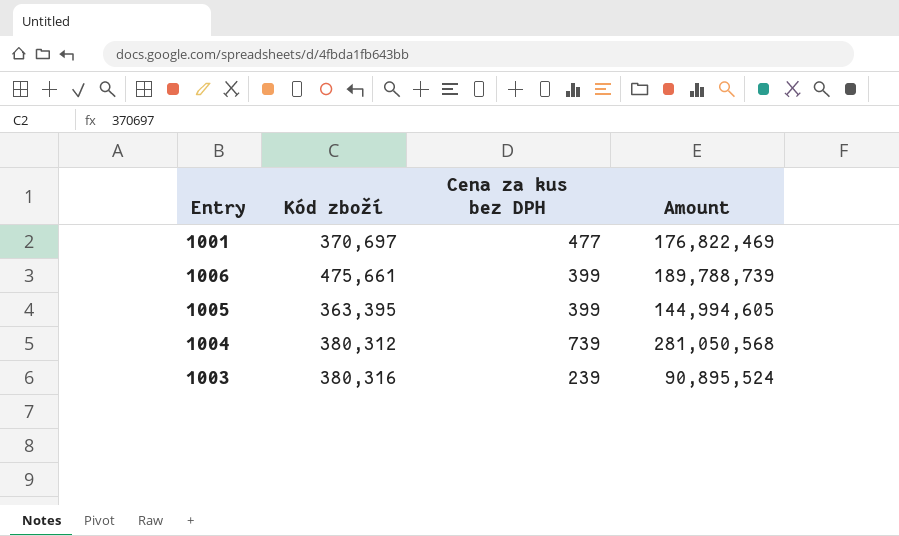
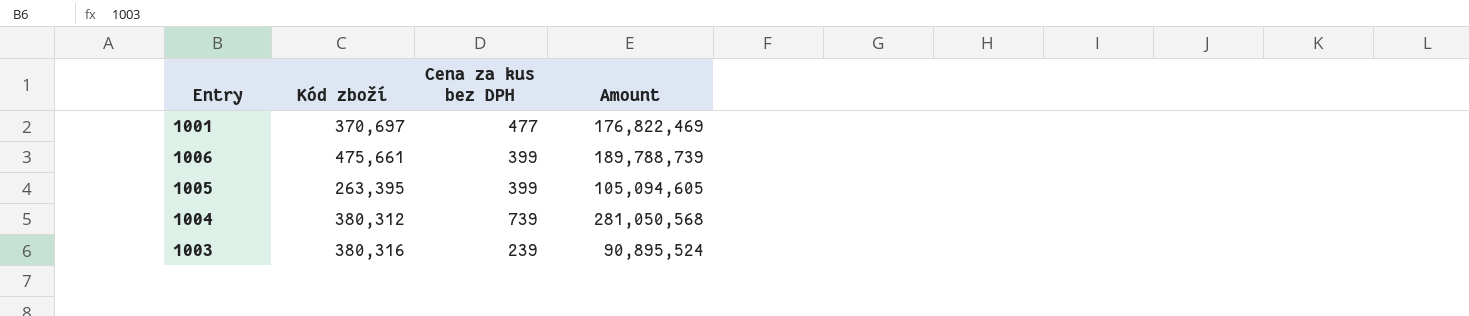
1005 | Kód zboží: 363,395 -> 263,395
1005 | Amount: 144,994,605 -> 105,094,605

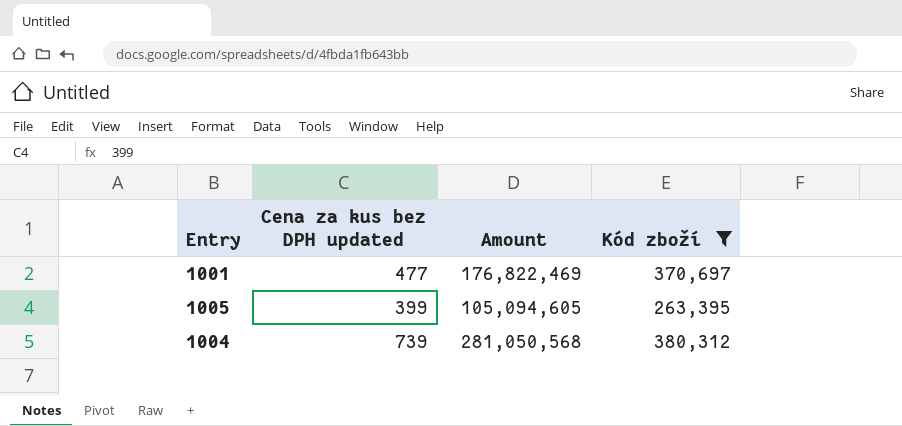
filter: none -> Kód zboží <= 380,312
column name: Cena za kus bez DPH -> Cena za kus bez DPH updated
column Kód zboží | position: 2 -> 4

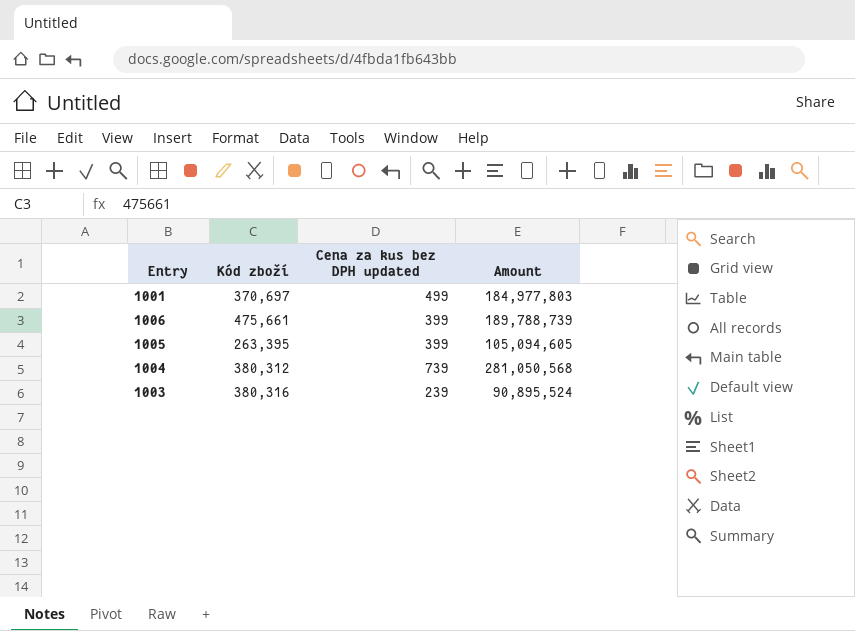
filter: Kód zboží <= 380,312 -> none
column Kód zboží | position: 4 -> 2
1001 | Cena za kus bez DPH updated: 477 -> 499
1001 | Amount: 176,822,469 -> 184,977,803

